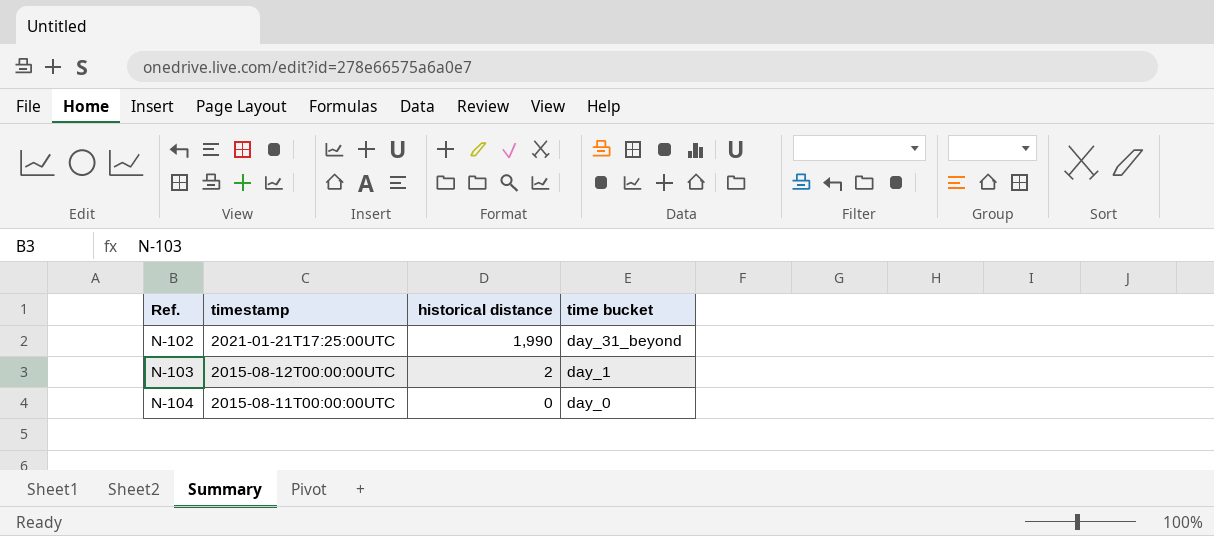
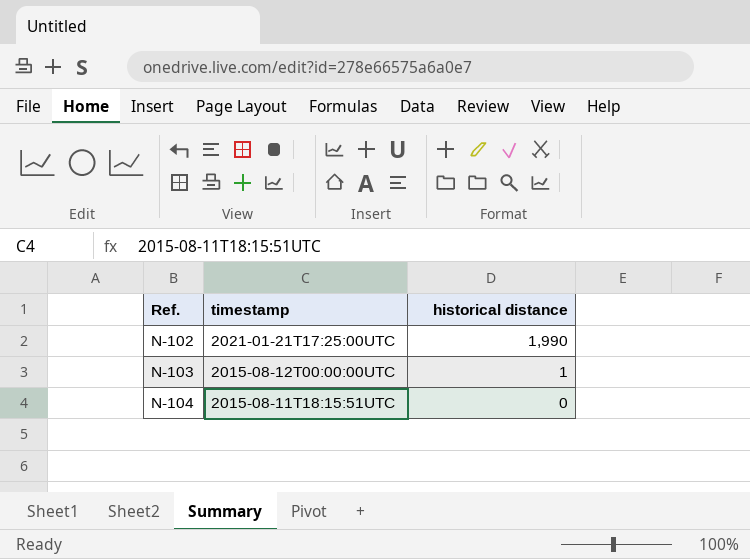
column time bucket | position: 4 -> none
N-103 | historical distance: 2 -> 1
N-104 | timestamp: 2015-08-11T00:00:00UTC -> 2015-08-11T18:15:51UTC

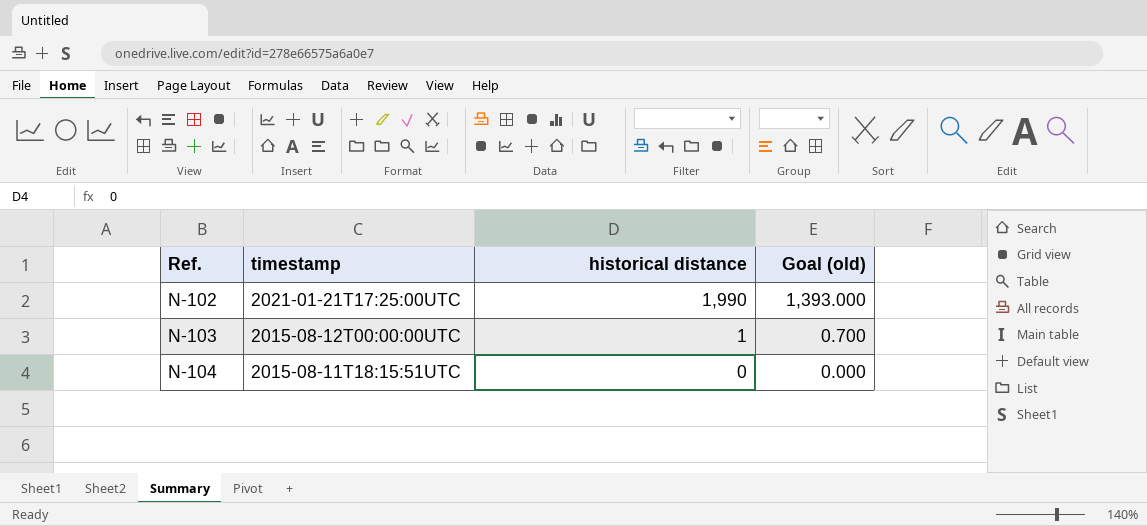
column Goal (old) | formula: none -> [historical distance] * 0.7

